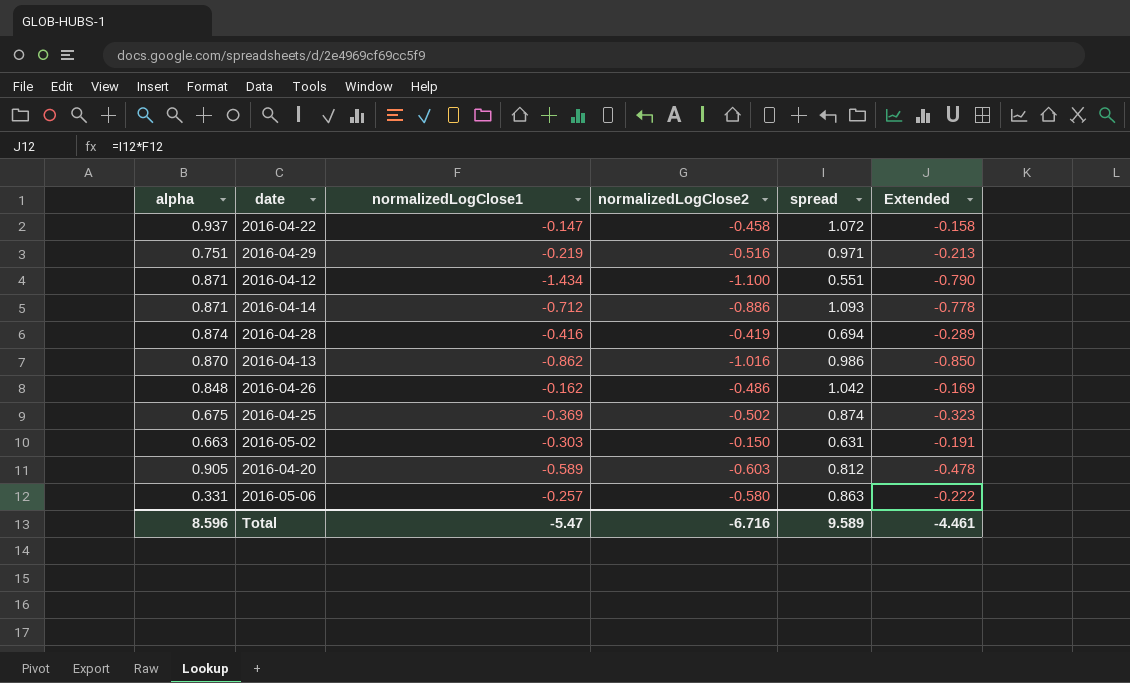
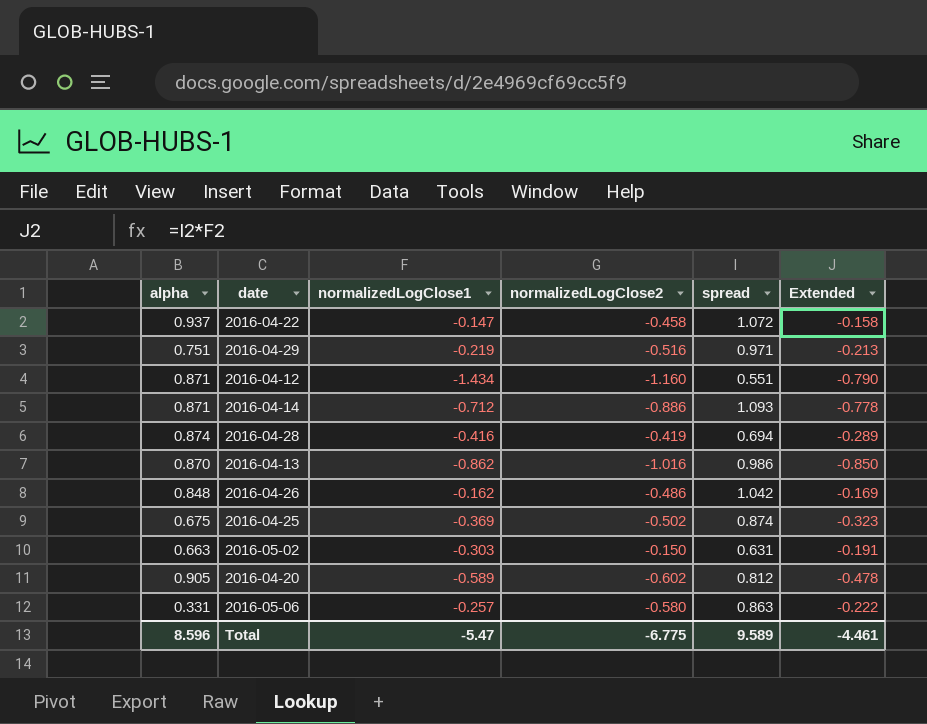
2016-04-12 | normalizedLogClose2: -1.100 -> -1.160
2016-04-20 | normalizedLogClose2: -0.603 -> -0.602
Total | normalizedLogClose2: -6.716 -> -6.775

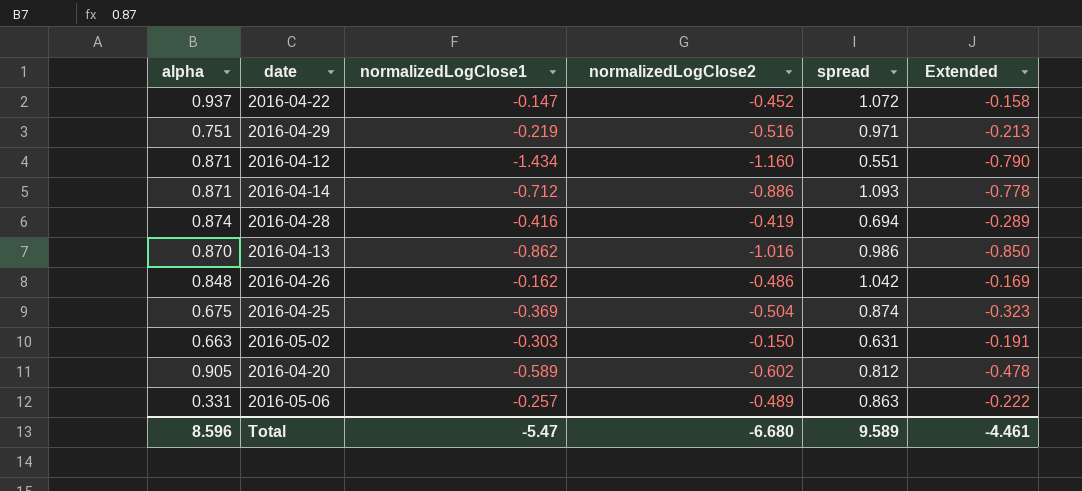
2016-04-22 | normalizedLogClose2: -0.458 -> -0.452
2016-04-25 | normalizedLogClose2: -0.502 -> -0.504
2016-05-06 | normalizedLogClose2: -0.580 -> -0.489
Total | normalizedLogClose2: -6.775 -> -6.680

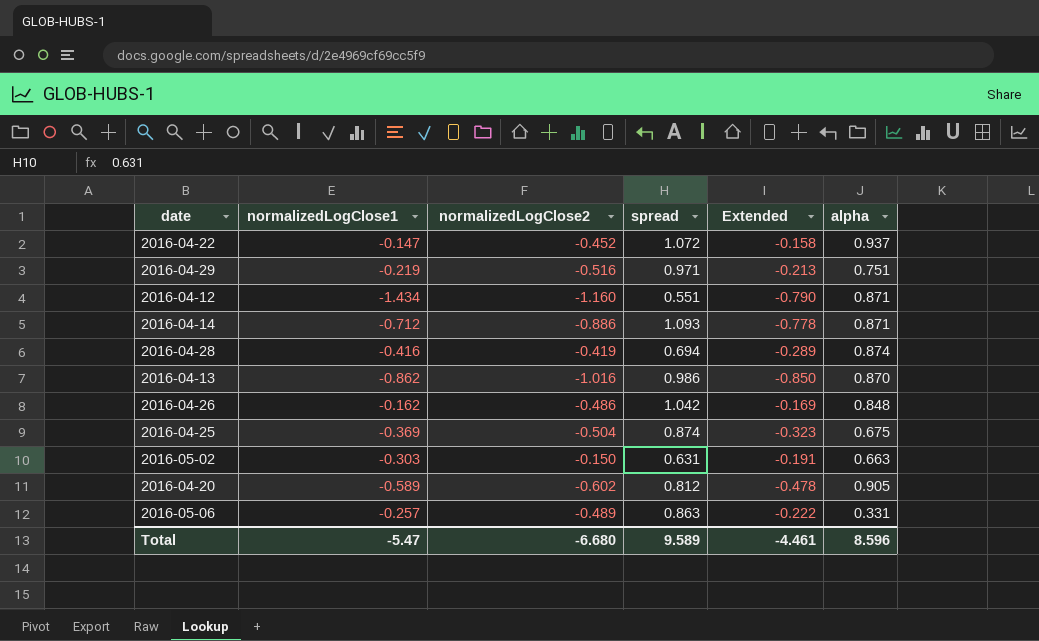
column alpha | position: 1 -> 6

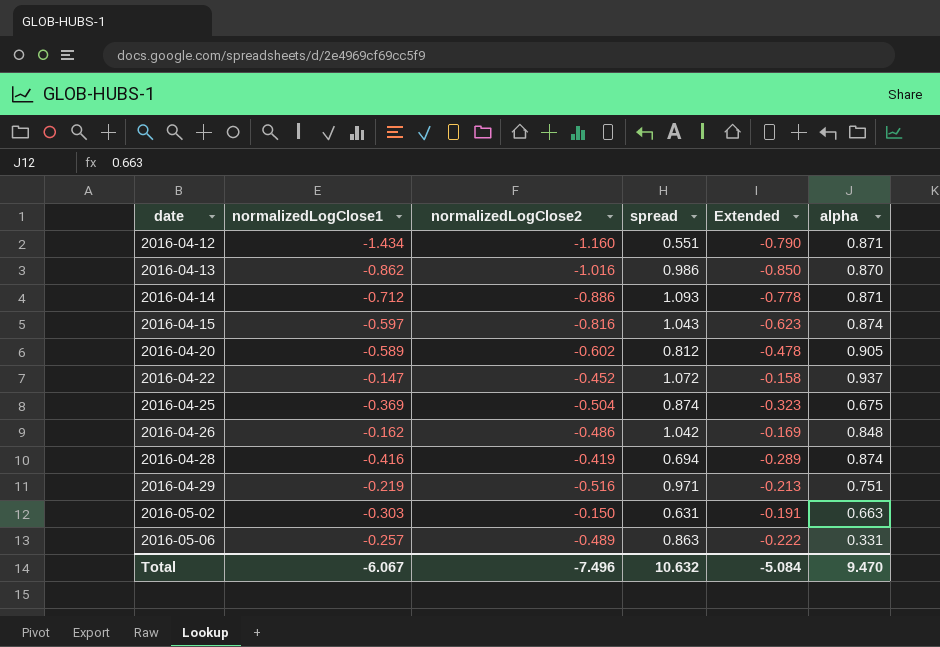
row order: none -> date ascending
row 2016-04-15: none -> -0.597 | -0.816 | 1.043 | -0.623 | 0.874
Total | normalizedLogClose1: -5.47 -> -6.067
Total | normalizedLogClose2: -6.680 -> -7.496
Total | spread: 9.589 -> 10.632
Total | Extended: -4.461 -> -5.084
Total | alpha: 8.596 -> 9.470

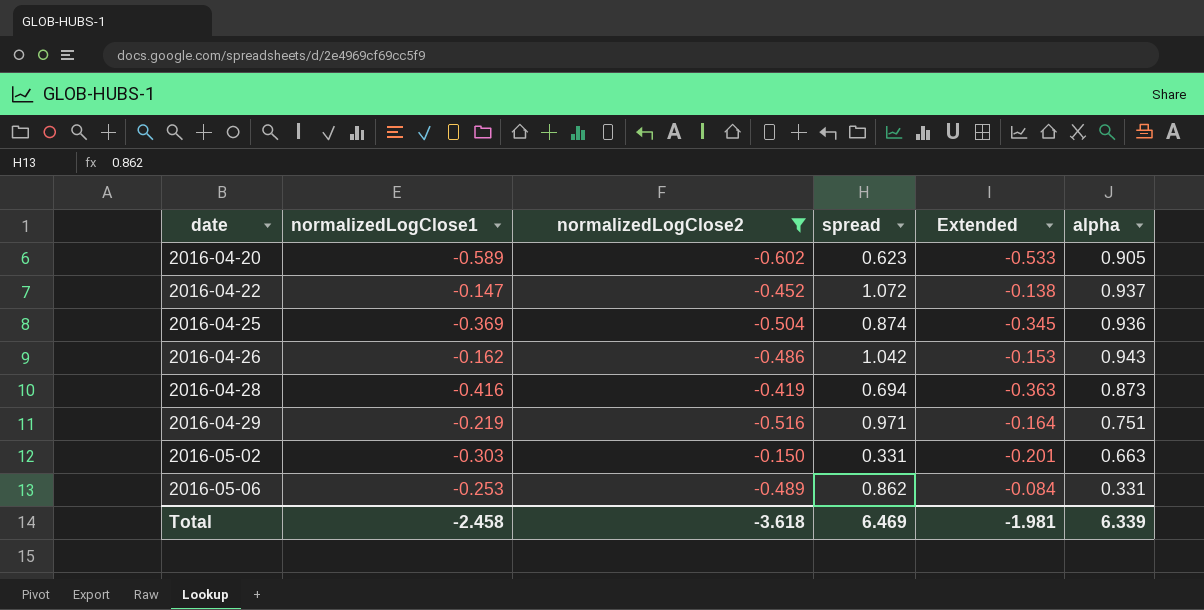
filter: none -> normalizedLogClose2 >= -0.602
column Extended | formula: [normalizedLogClose1] * [spread] -> [normalizedLogClose1] * [alpha]
2016-04-20 | spread: 0.812 -> 0.623
2016-04-25 | alpha: 0.675 -> 0.936
2016-04-26 | alpha: 0.848 -> 0.943
2016-04-28 | alpha: 0.874 -> 0.873
2016-05-02 | spread: 0.631 -> 0.331
2016-05-06 | normalizedLogClose1: -0.257 -> -0.253
2016-05-06 | spread: 0.863 -> 0.862
Total | normalizedLogClose1: -6.067 -> -2.458
Total | normalizedLogClose2: -7.496 -> -3.618
Total | spread: 10.632 -> 6.469
Total | Extended: -5.084 -> -1.981
Total | alpha: 9.470 -> 6.339

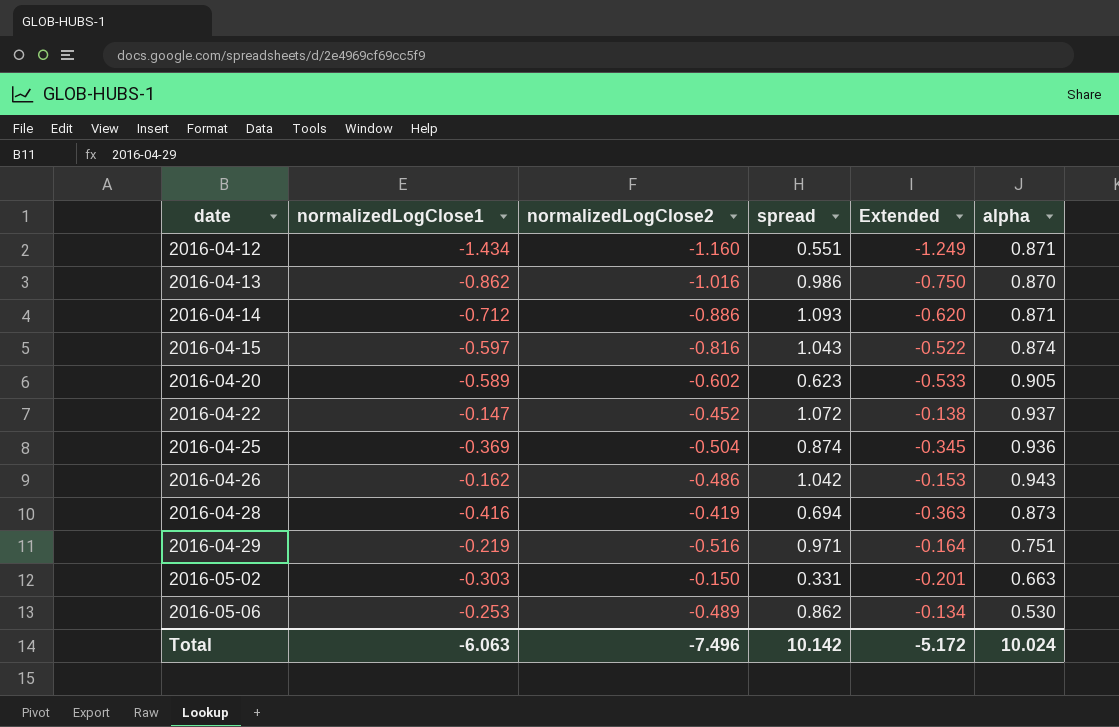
filter: normalizedLogClose2 >= -0.602 -> none
2016-05-06 | Extended: -0.084 -> -0.134
2016-05-06 | alpha: 0.331 -> 0.530
Total | normalizedLogClose1: -2.458 -> -6.063
Total | normalizedLogClose2: -3.618 -> -7.496
Total | spread: 6.469 -> 10.142
Total | Extended: -1.981 -> -5.172
Total | alpha: 6.339 -> 10.024

